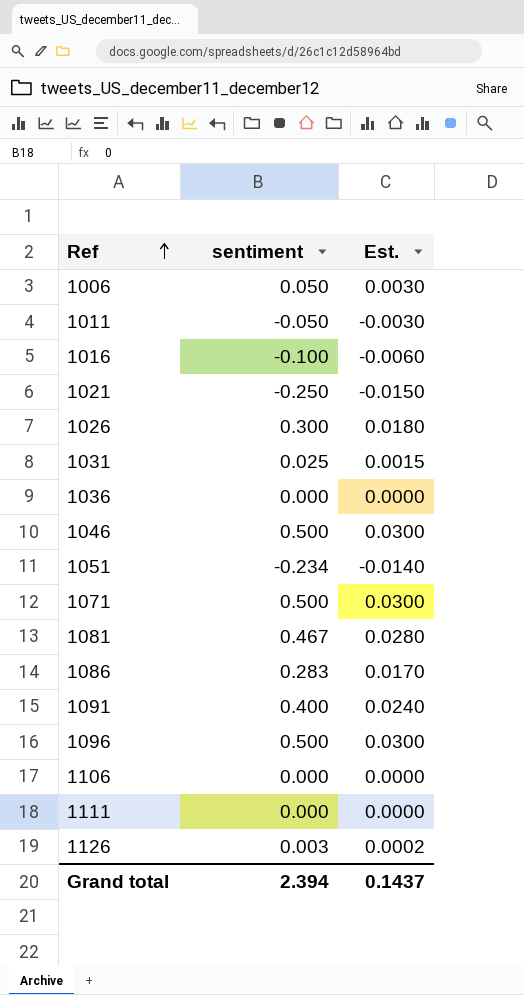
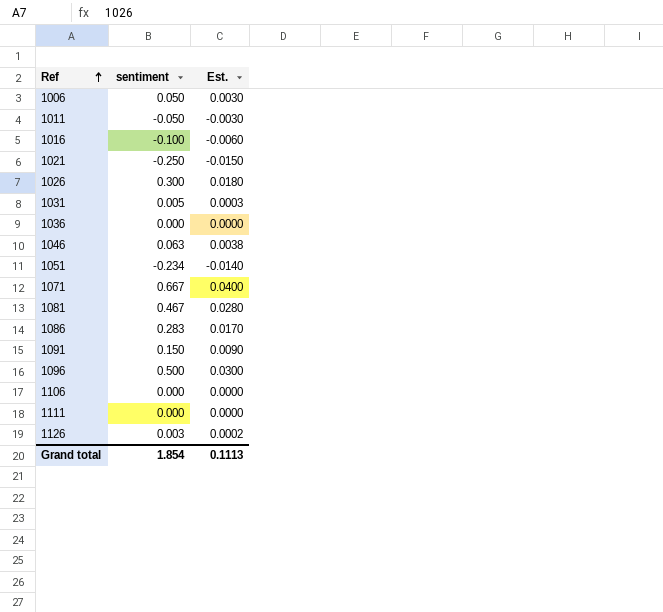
1031 | sentiment: 0.025 -> 0.005
1031 | Est.: 0.0015 -> 0.0003
1046 | sentiment: 0.500 -> 0.063
1046 | Est.: 0.0300 -> 0.0038
1071 | sentiment: 0.500 -> 0.667
1071 | Est.: 0.0300 -> 0.0400
1091 | sentiment: 0.400 -> 0.150
1091 | Est.: 0.0240 -> 0.0090
Grand total | sentiment: 2.394 -> 1.854
Grand total | Est.: 0.1437 -> 0.1113

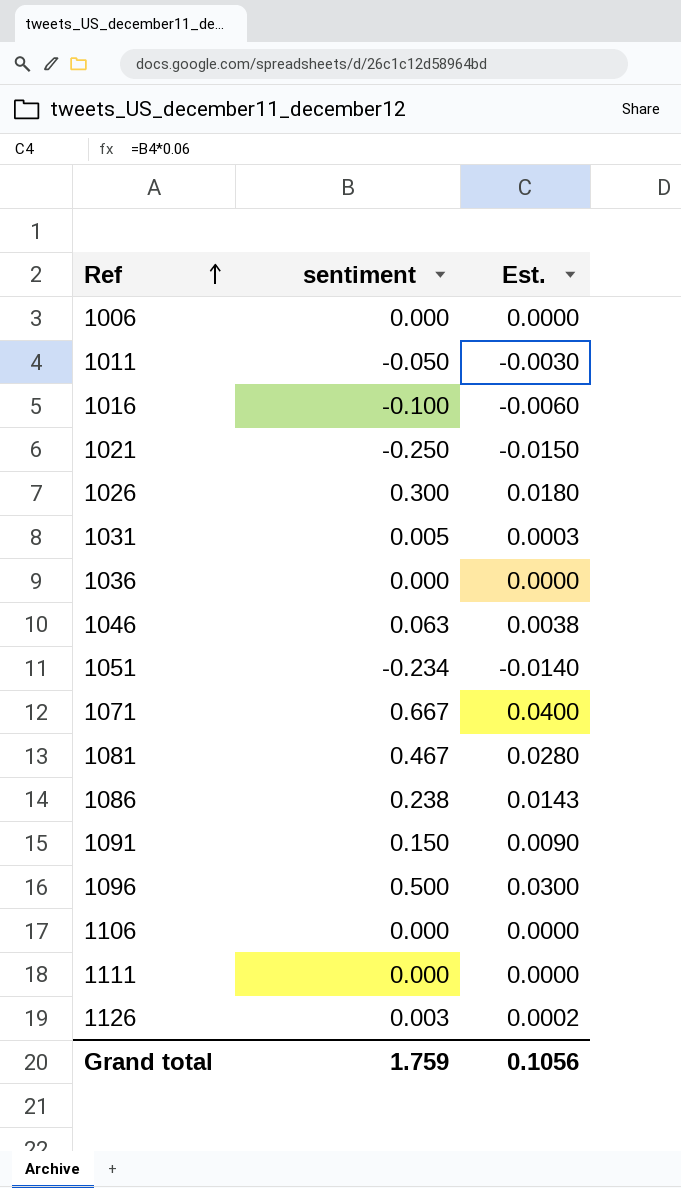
1006 | sentiment: 0.050 -> 0.000
1006 | Est.: 0.0030 -> 0.0000
1086 | sentiment: 0.283 -> 0.238
1086 | Est.: 0.0170 -> 0.0143
Grand total | sentiment: 1.854 -> 1.759
Grand total | Est.: 0.1113 -> 0.1056

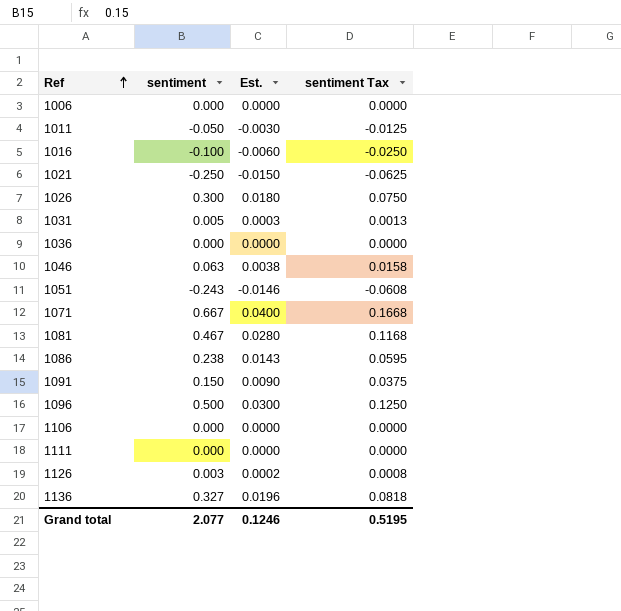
column sentiment Tax | formula: none -> [sentiment] * 0.25
1051 | sentiment: -0.234 -> -0.243
1051 | Est.: -0.0140 -> -0.0146
row 1136: none -> 0.327 | 0.0196 | 0.0818
Grand total | sentiment: 1.759 -> 2.077
Grand total | Est.: 0.1056 -> 0.1246

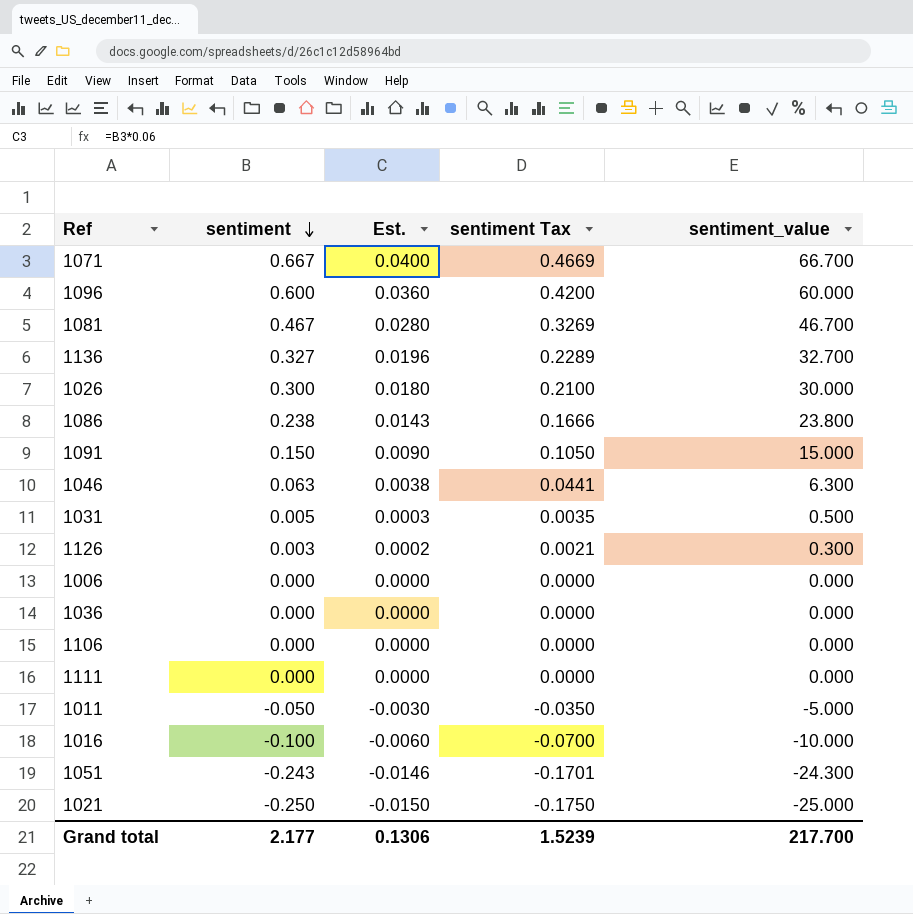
row order: Ref ascending -> sentiment descending
column sentiment Tax | formula: [sentiment] * 0.25 -> [sentiment] * 0.7
column sentiment_value | formula: none -> [sentiment] * 100
1096 | sentiment: 0.500 -> 0.600
1096 | Est.: 0.0300 -> 0.0360
Grand total | sentiment: 2.077 -> 2.177
Grand total | Est.: 0.1246 -> 0.1306
Grand total | sentiment Tax: 0.5195 -> 1.5239

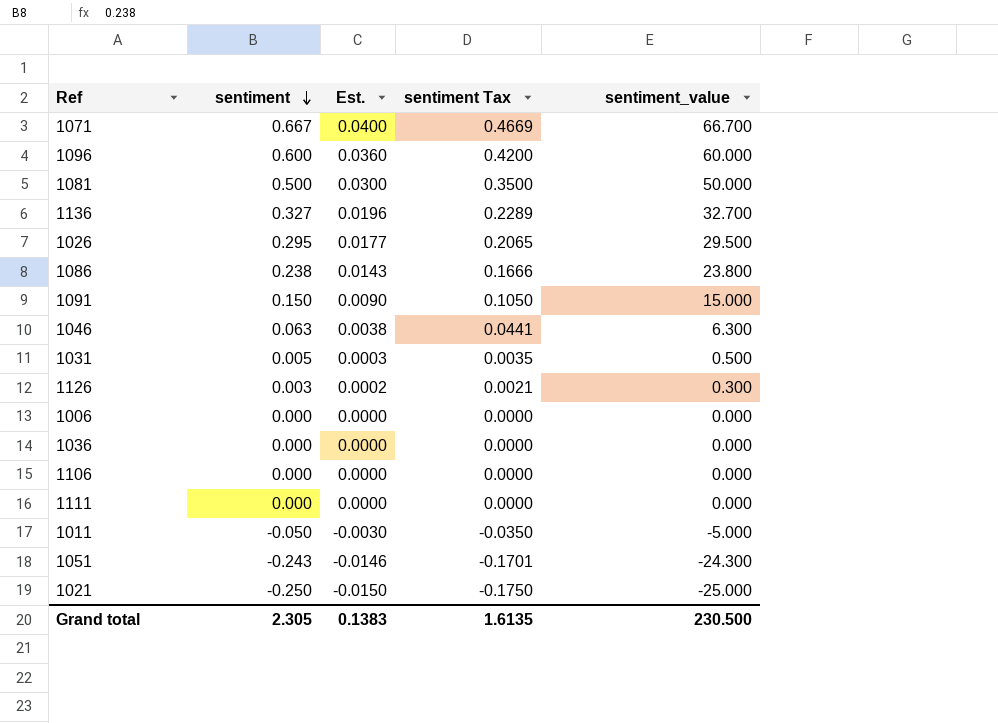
row 1016: -0.100 | -0.0060 | -0.0700 | -10.000 -> none
1081 | sentiment: 0.467 -> 0.500
1081 | Est.: 0.0280 -> 0.0300
1081 | sentiment Tax: 0.3269 -> 0.3500
1081 | sentiment_value: 46.700 -> 50.000
1026 | sentiment: 0.300 -> 0.295
1026 | Est.: 0.0180 -> 0.0177
1026 | sentiment Tax: 0.2100 -> 0.2065
1026 | sentiment_value: 30.000 -> 29.500
Grand total | sentiment: 2.177 -> 2.305
Grand total | Est.: 0.1306 -> 0.1383
Grand total | sentiment Tax: 1.5239 -> 1.6135
Grand total | sentiment_value: 217.700 -> 230.500

